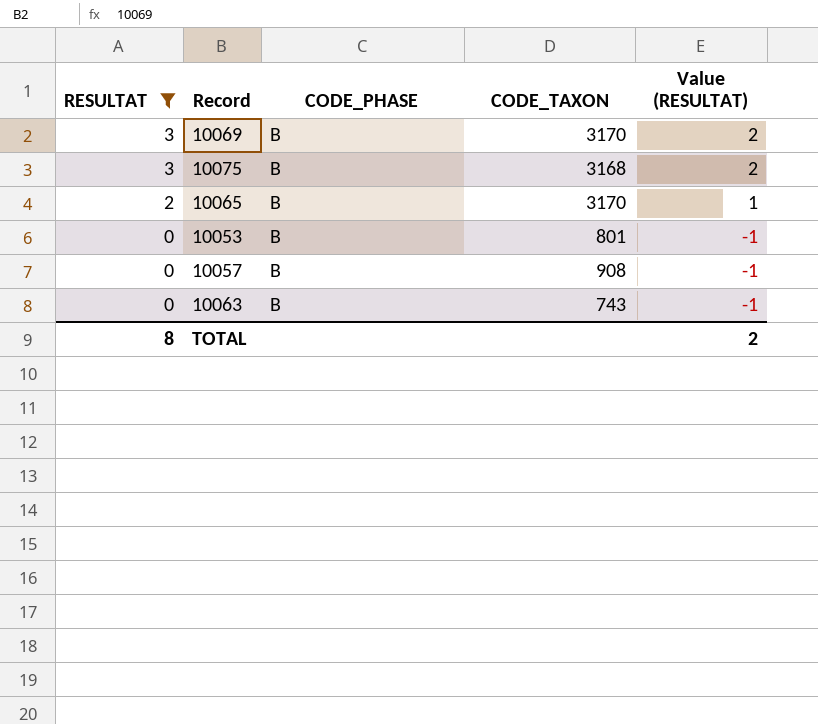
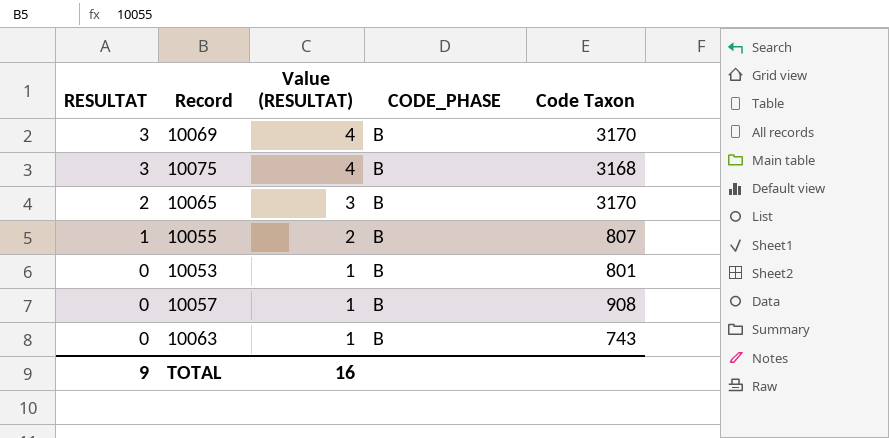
filter: RESULTAT != 1 -> none
column Value (RESULTAT) | formula: [RESULTAT] - 1 -> [RESULTAT] + 1
column Value (RESULTAT) | position: 5 -> 3
column name: CODE_TAXON -> Code Taxon
TOTAL | RESULTAT: 8 -> 9
TOTAL | Value (RESULTAT): 2 -> 16

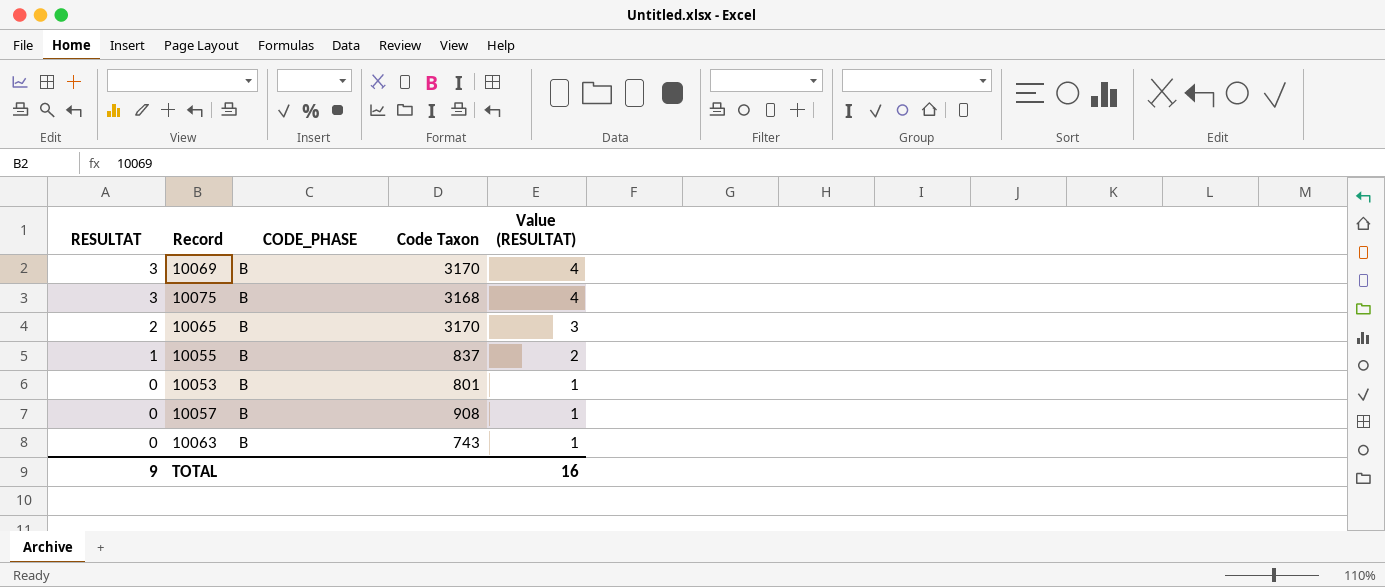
column Value (RESULTAT) | position: 3 -> 5
10055 | Code Taxon: 807 -> 837

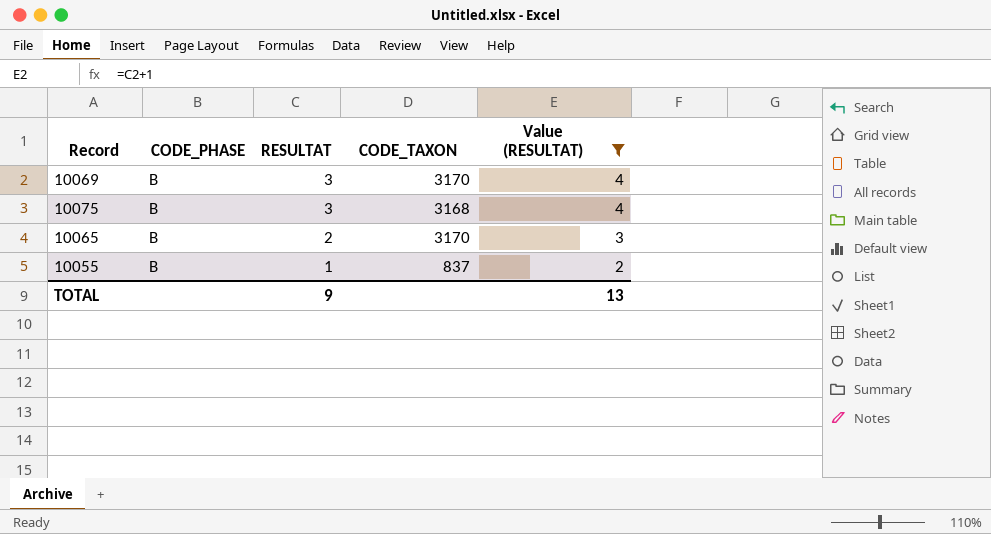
filter: none -> Value (RESULTAT) != 1
column RESULTAT | position: 1 -> 3
column name: Code Taxon -> CODE_TAXON
TOTAL | Value (RESULTAT): 16 -> 13

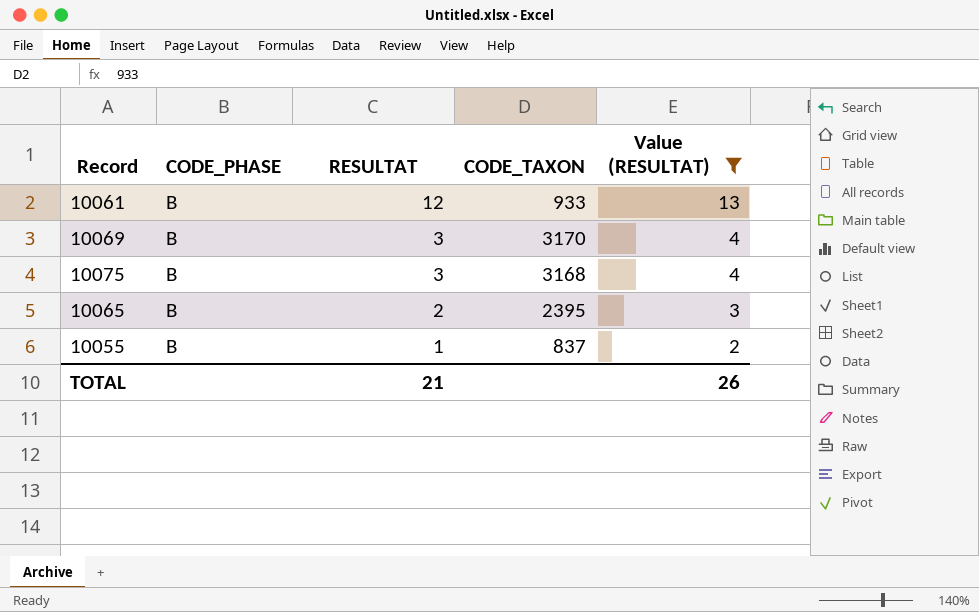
row 10061: none -> B | 12 | 933 | 13
10065 | CODE_TAXON: 3170 -> 2395
TOTAL | RESULTAT: 9 -> 21
TOTAL | Value (RESULTAT): 13 -> 26

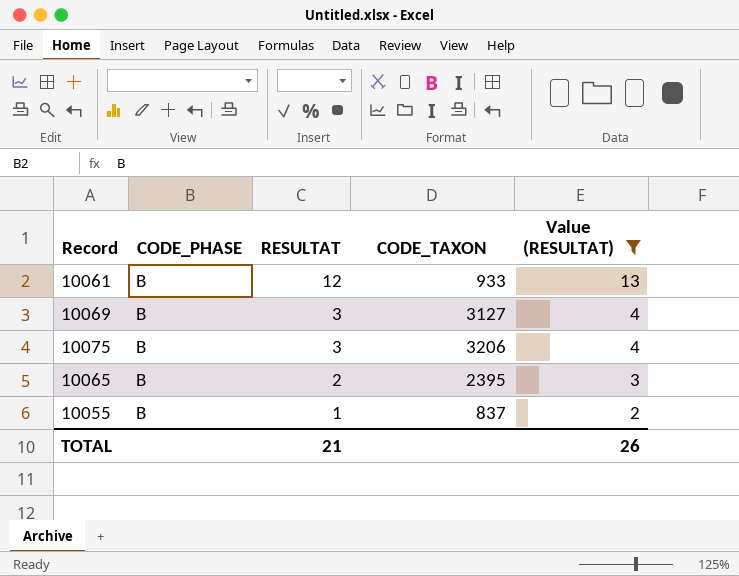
10069 | CODE_TAXON: 3170 -> 3127
10075 | CODE_TAXON: 3168 -> 3206

